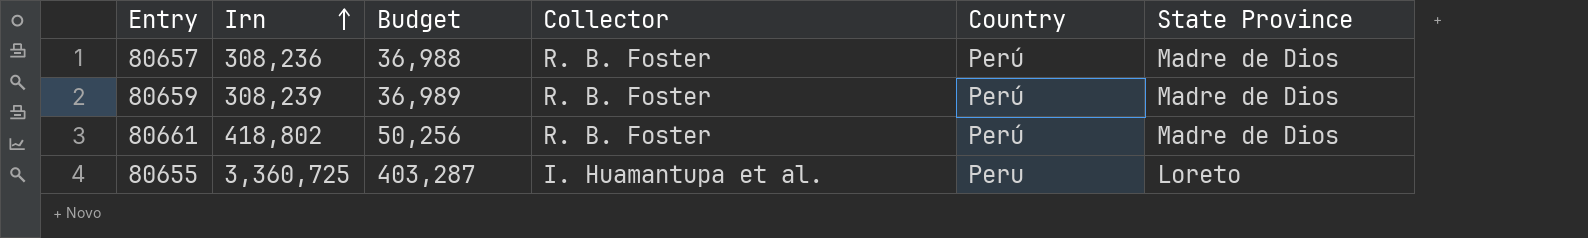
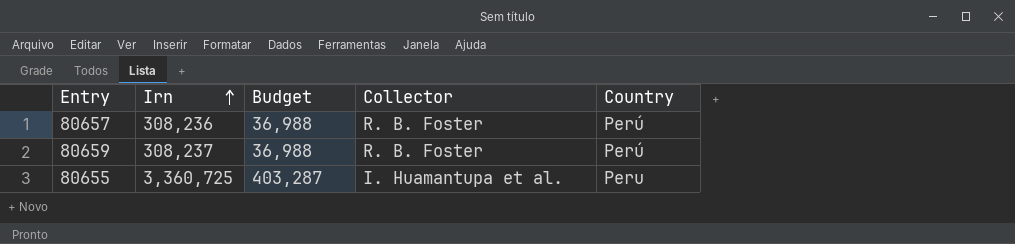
column State Province | position: 6 -> none
row 80661: 418,802 | 50,256 | R. B. Foster | Perú | Madre de Dios -> none
80659 | Irn: 308,239 -> 308,237
80659 | Budget: 36,989 -> 36,988

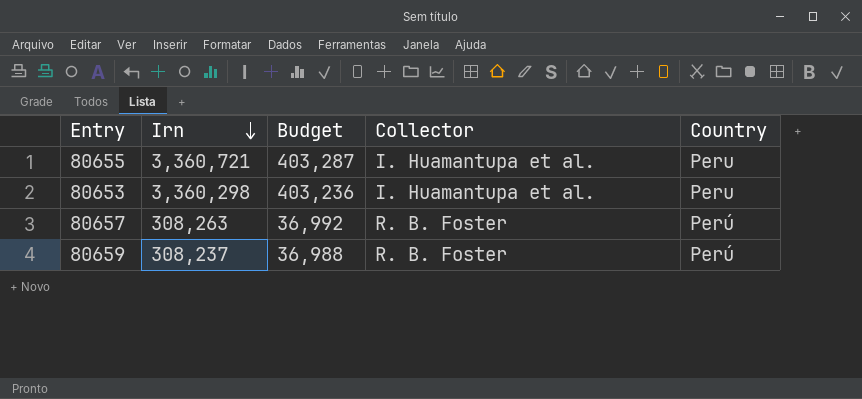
row order: Irn ascending -> Irn descending
80655 | Irn: 3,360,725 -> 3,360,721
row 80653: none -> 3,360,298 | 403,236 | I. Huamantupa et al. | Peru
80657 | Irn: 308,236 -> 308,263
80657 | Budget: 36,988 -> 36,992

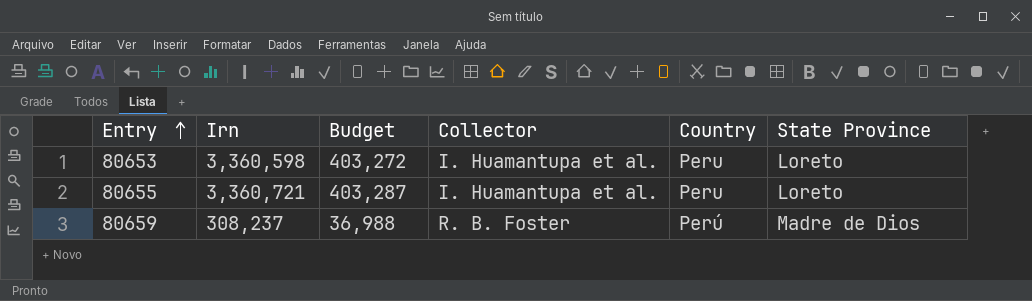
row order: Irn descending -> Entry ascending
column State Province | position: none -> 6
row 80657: 308,263 | 36,992 | R. B. Foster | Perú -> none
80653 | Irn: 3,360,298 -> 3,360,598
80653 | Budget: 403,236 -> 403,272

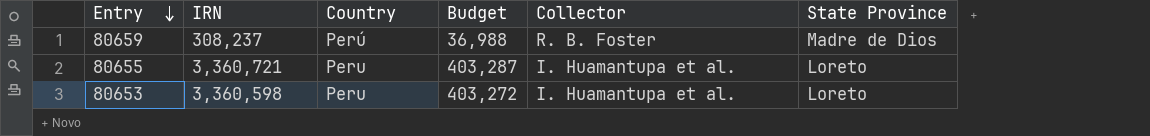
row order: Entry ascending -> Entry descending
column name: Irn -> IRN
column Country | position: 5 -> 3

